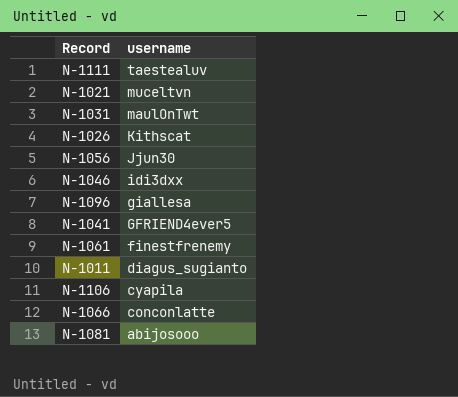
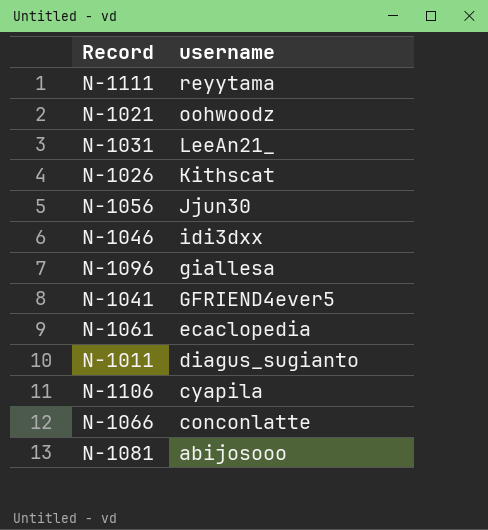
N-1111 | username: taestealuv -> reyytama
N-1021 | username: muceltvn -> oohwoodz
N-1031 | username: maulOnTwt -> LeeAn21_
N-1061 | username: finestfrenemy -> ecaclopedia

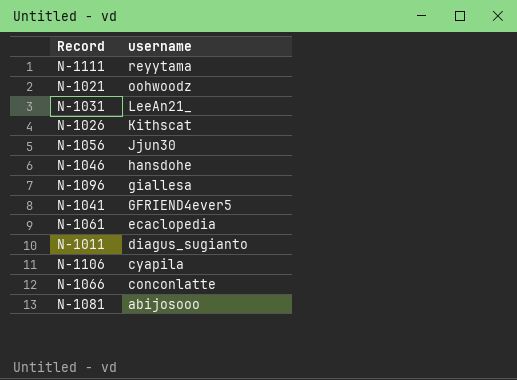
N-1046 | username: idi3dxx -> hansdohe

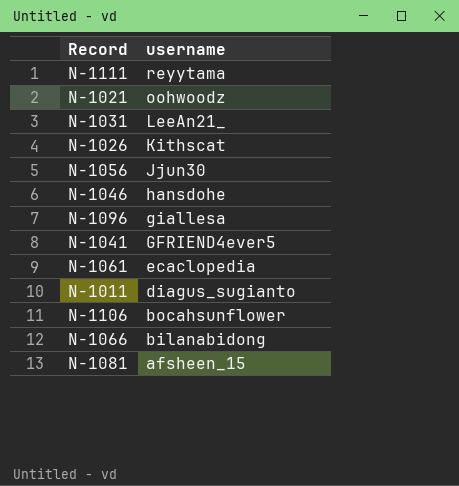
N-1106 | username: cyapila -> bocahsunflower
N-1066 | username: conconlatte -> bilanabidong
N-1081 | username: abijosooo -> afsheen_15

